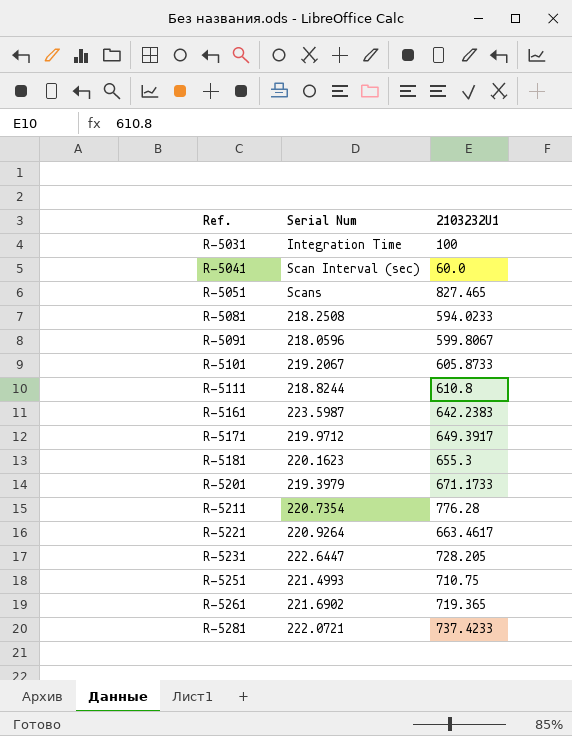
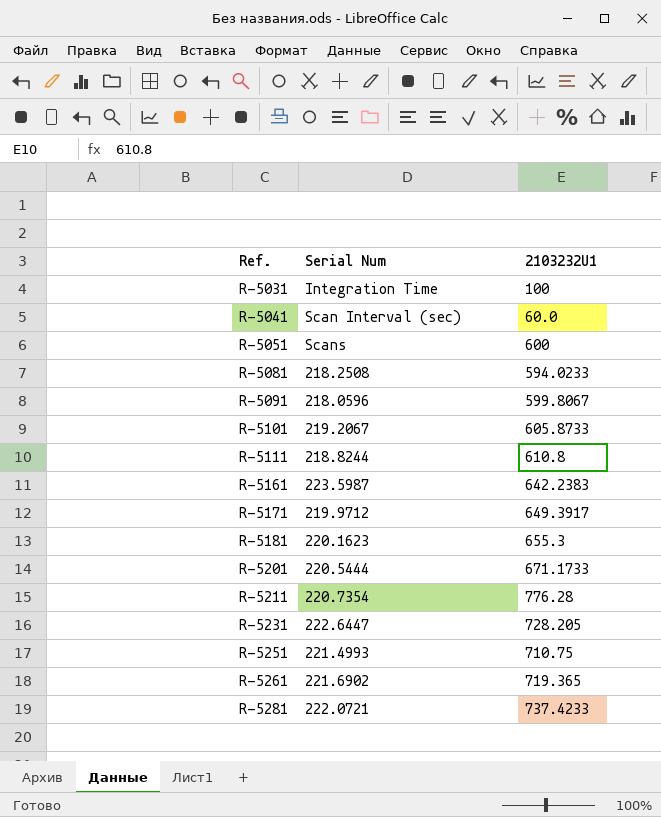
row R-5221: 220.9264 | 663.4617 -> none
R-5051 | 2103232U1: 827.465 -> 600
R-5201 | Serial Num: 219.3979 -> 220.5444

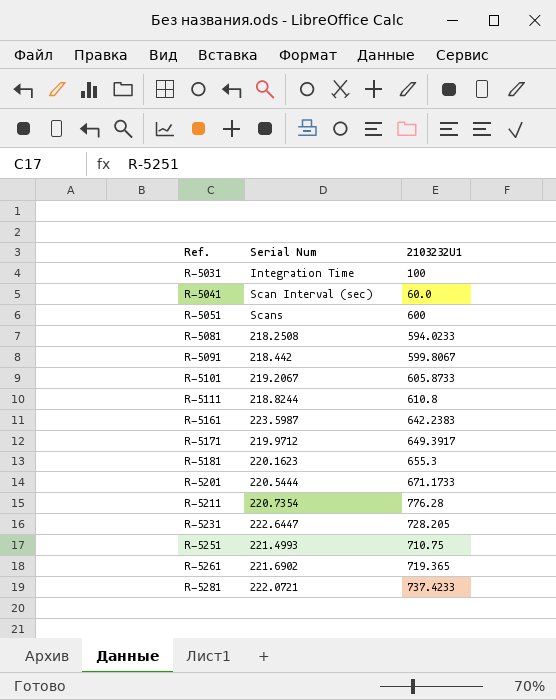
R-5091 | Serial Num: 218.0596 -> 218.442

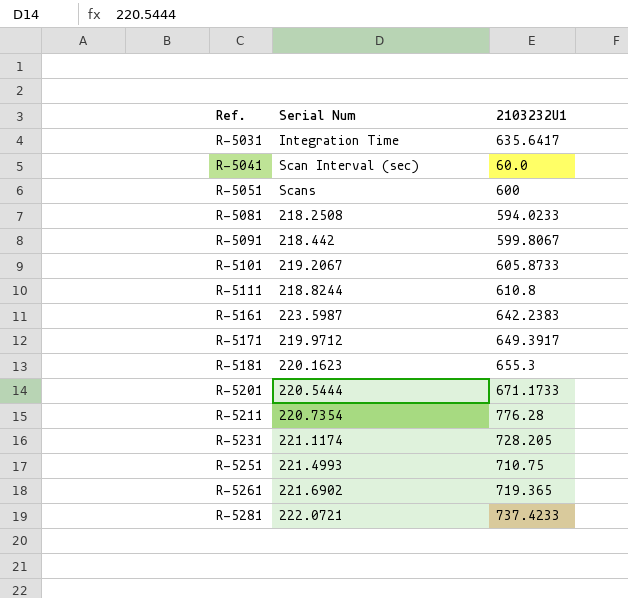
R-5031 | 2103232U1: 100 -> 635.6417
R-5231 | Serial Num: 222.6447 -> 221.1174

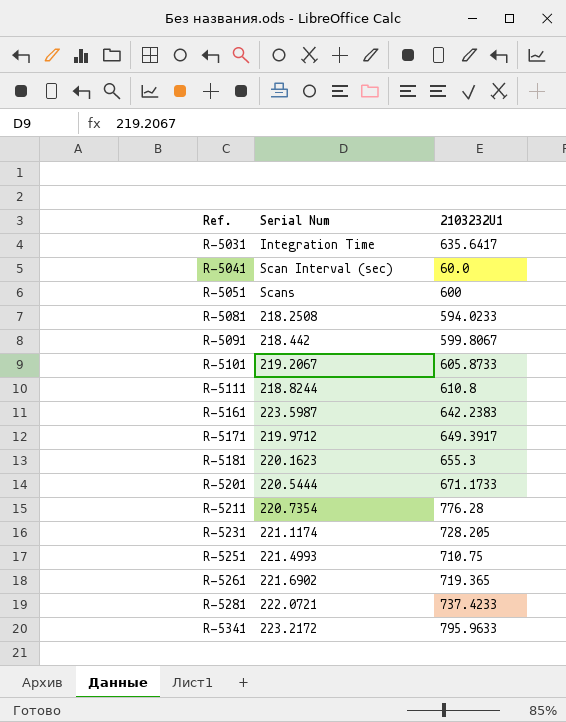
row R-5341: none -> 223.2172 | 795.9633

